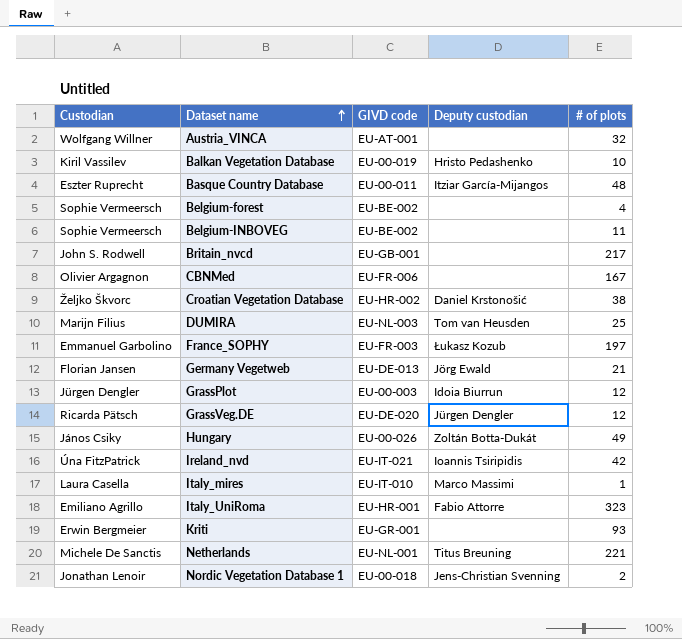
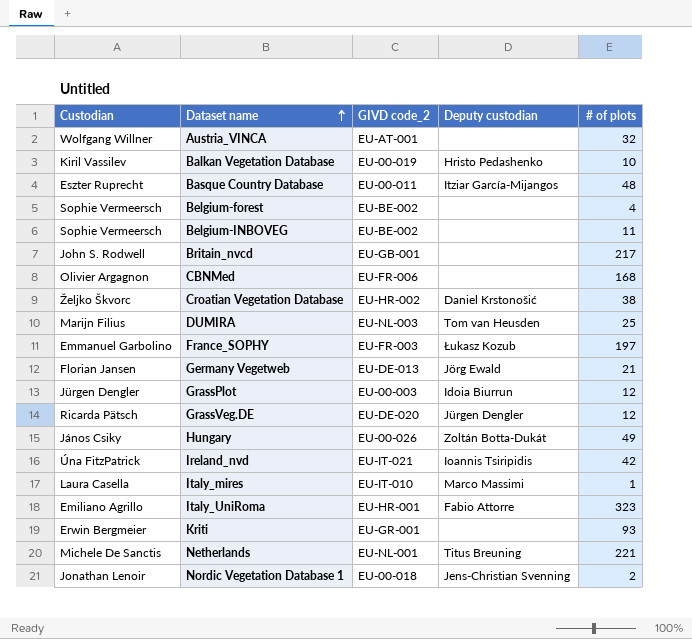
column name: GIVD code -> GIVD code_2
CBNMed | # of plots: 167 -> 168

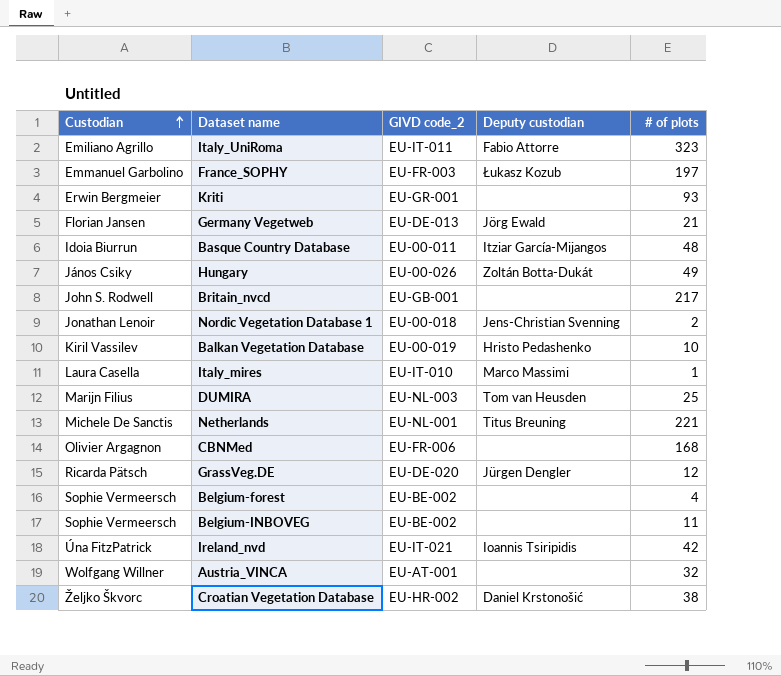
row order: Dataset name ascending -> Custodian ascending
row GrassPlot: Jürgen Dengler | EU-00-003 | Idoia Biurrun | 12 -> none
Italy_UniRoma | GIVD code_2: EU-HR-001 -> EU-IT-011
Basque Country Database | Custodian: Eszter Ruprecht -> Idoia Biurrun

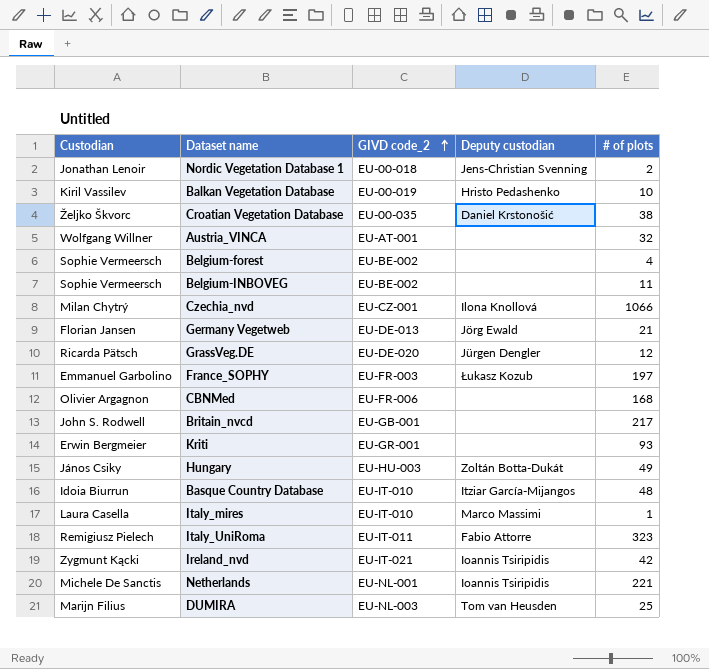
row order: Custodian ascending -> GIVD code_2 ascending
Croatian Vegetation Database | GIVD code_2: EU-HR-002 -> EU-00-035
row Czechia_nvd: none -> Milan Chytrý | EU-CZ-001 | Ilona Knollová | 1066
Hungary | GIVD code_2: EU-00-026 -> EU-HU-003
Basque Country Database | GIVD code_2: EU-00-011 -> EU-IT-010
Italy_UniRoma | Custodian: Emiliano Agrillo -> Remigiusz Pielech
Ireland_nvd | Custodian: Úna FitzPatrick -> Zygmunt Kącki
Netherlands | Deputy custodian: Titus Breuning -> Ioannis Tsiripidis

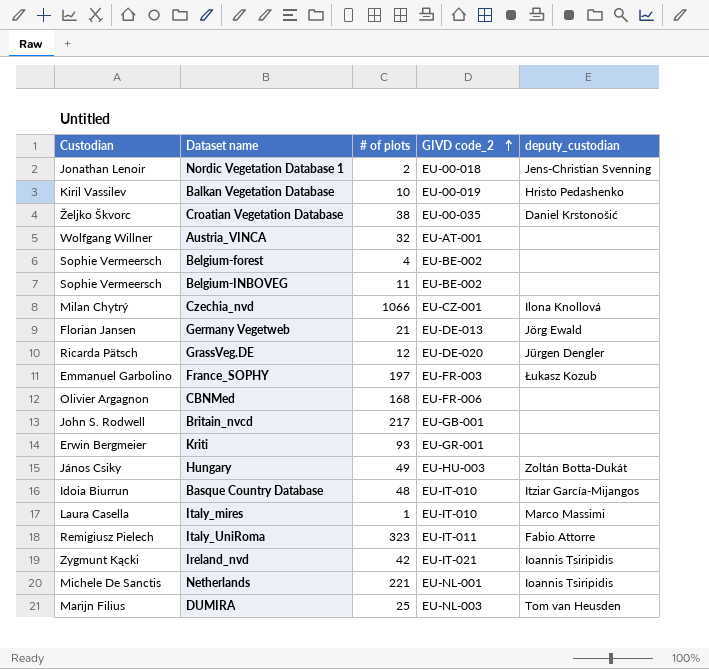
column # of plots | position: 5 -> 3
column name: Deputy custodian -> deputy_custodian

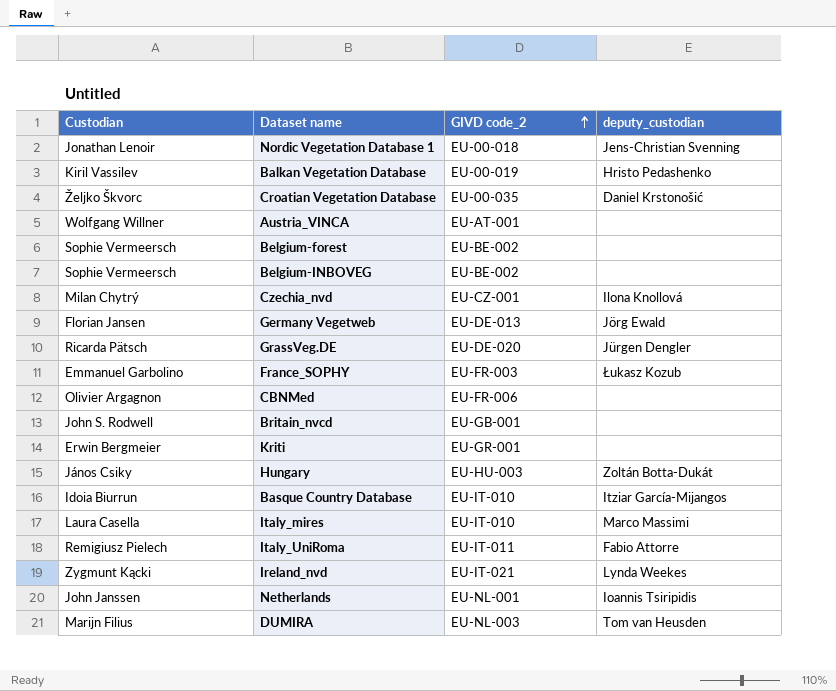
column # of plots | position: 3 -> none
Ireland_nvd | deputy_custodian: Ioannis Tsiripidis -> Lynda Weekes
Netherlands | Custodian: Michele De Sanctis -> John Janssen

